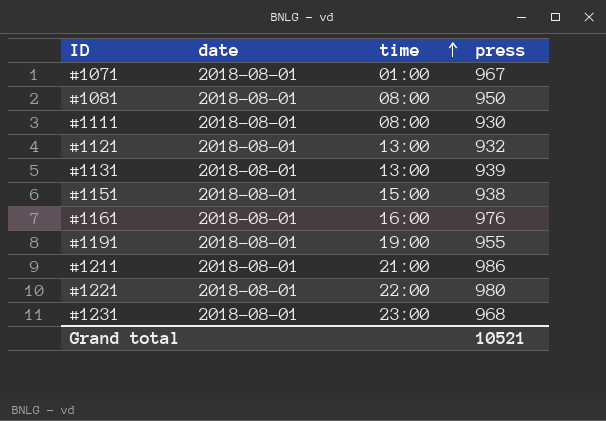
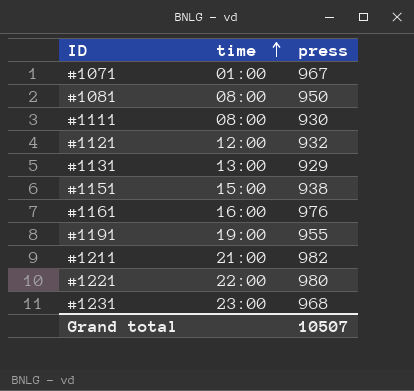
column date | position: 2 -> none
#1121 | time: 13:00 -> 12:00
#1131 | press: 939 -> 929
#1211 | press: 986 -> 982
Grand total | press: 10521 -> 10507

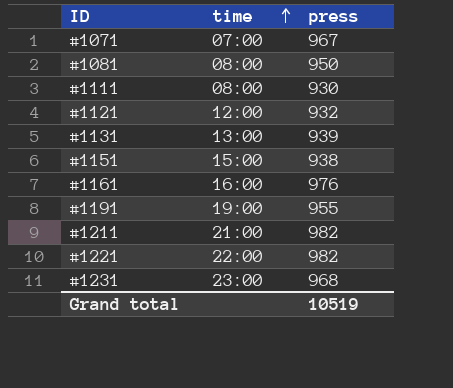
#1071 | time: 01:00 -> 07:00
#1131 | press: 929 -> 939
#1221 | press: 980 -> 982
Grand total | press: 10507 -> 10519

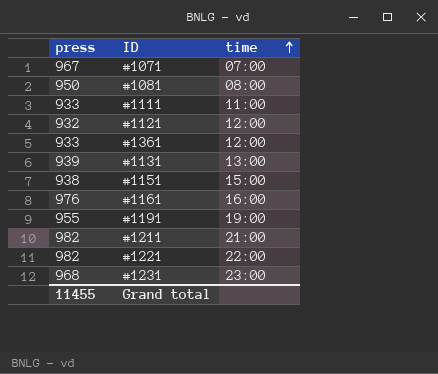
column press | position: 3 -> 1
#1111 | press: 930 -> 933
#1111 | time: 08:00 -> 11:00
row #1361: none -> 933 | 12:00
Grand total | press: 10519 -> 11455

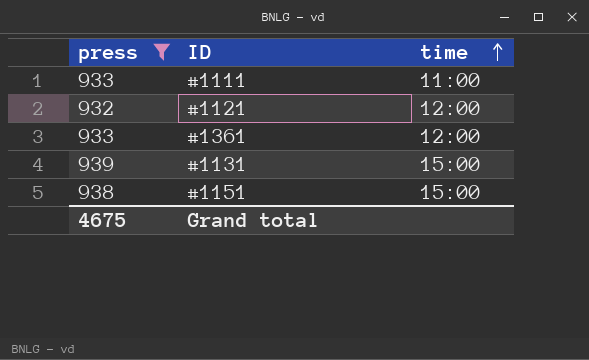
filter: none -> press <= 939
#1131 | time: 13:00 -> 15:00
Grand total | press: 11455 -> 4675

